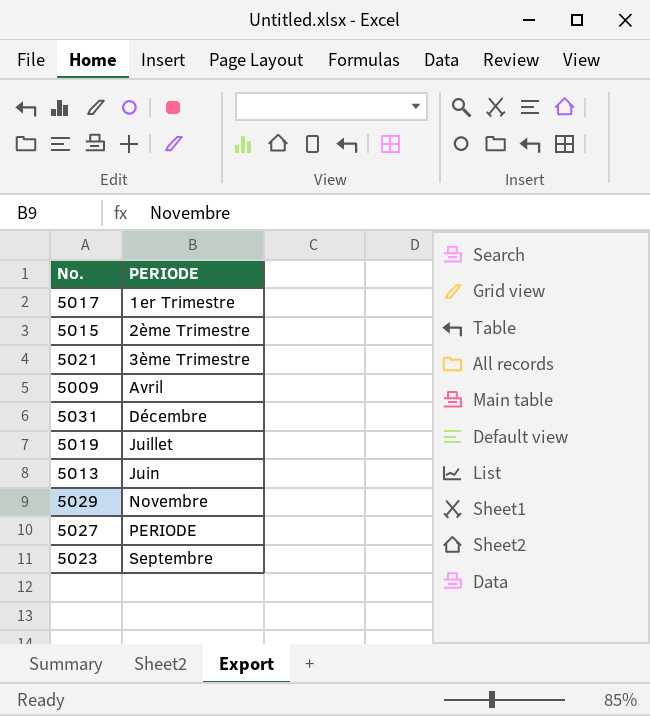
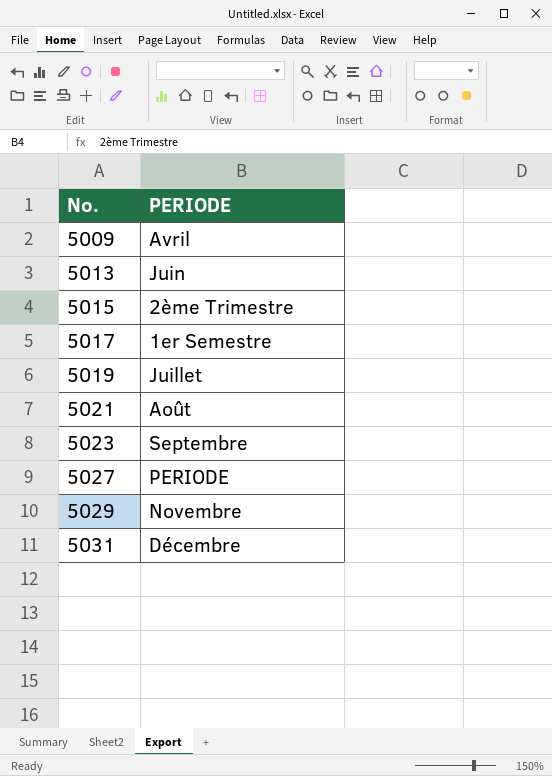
row order: PERIODE ascending -> No. ascending
5017 | PERIODE: 1er Trimestre -> 1er Semestre
5021 | PERIODE: 3ème Trimestre -> Août

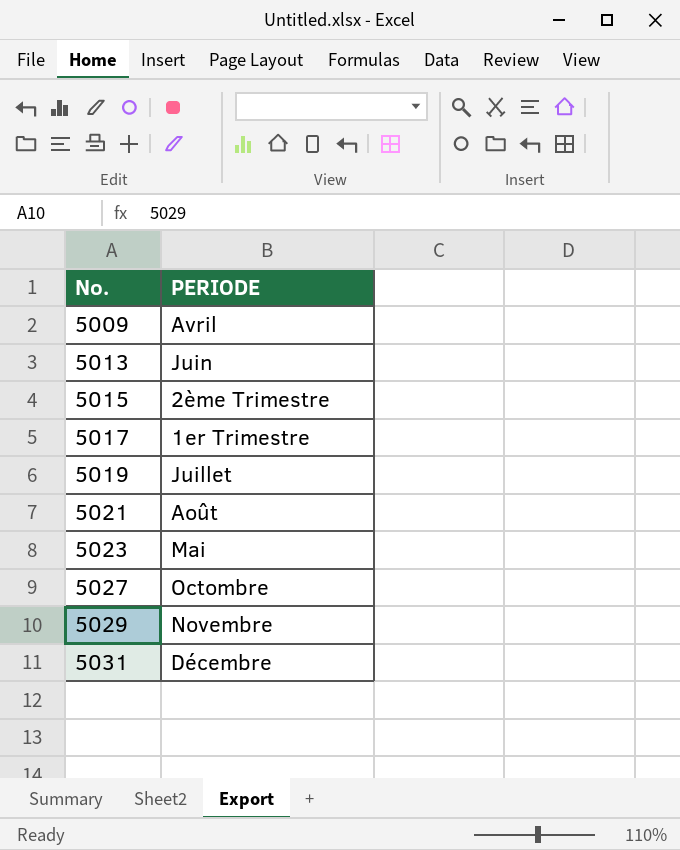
5017 | PERIODE: 1er Semestre -> 1er Trimestre
5023 | PERIODE: Septembre -> Mai
5027 | PERIODE: PERIODE -> Octombre

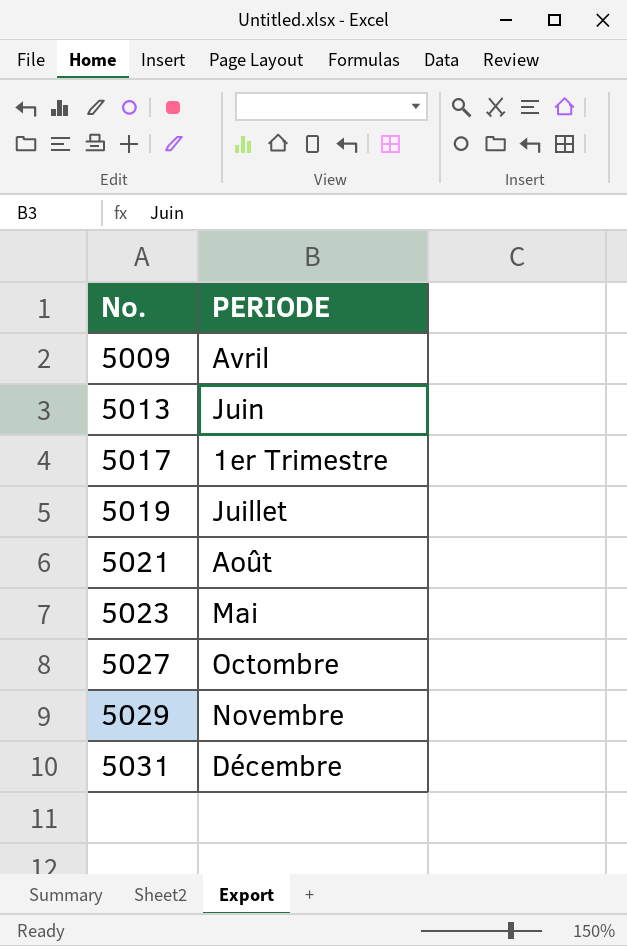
row 5015: 2ème Trimestre -> none

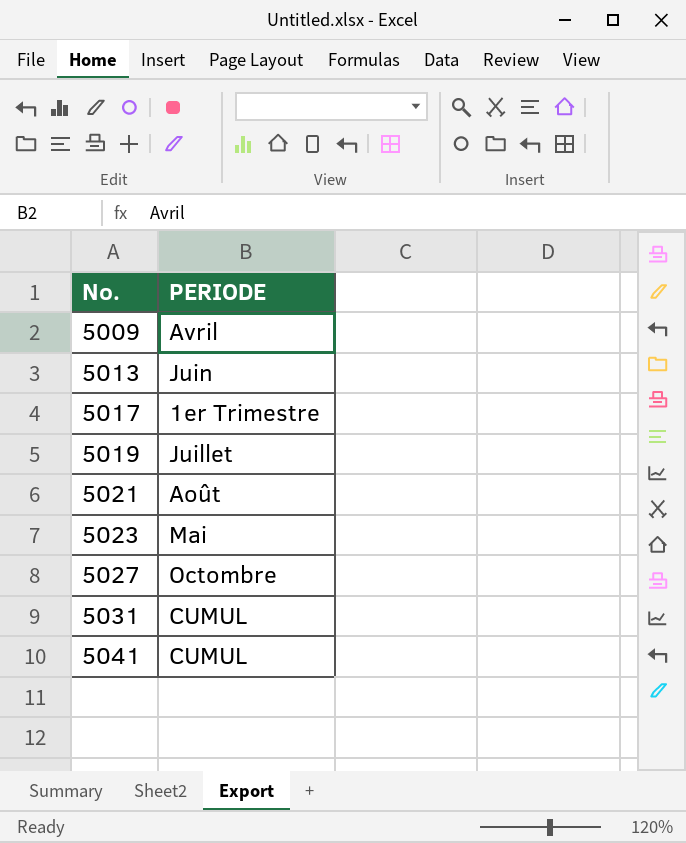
row 5029: Novembre -> none
5031 | PERIODE: Décembre -> CUMUL
row 5041: none -> CUMUL

